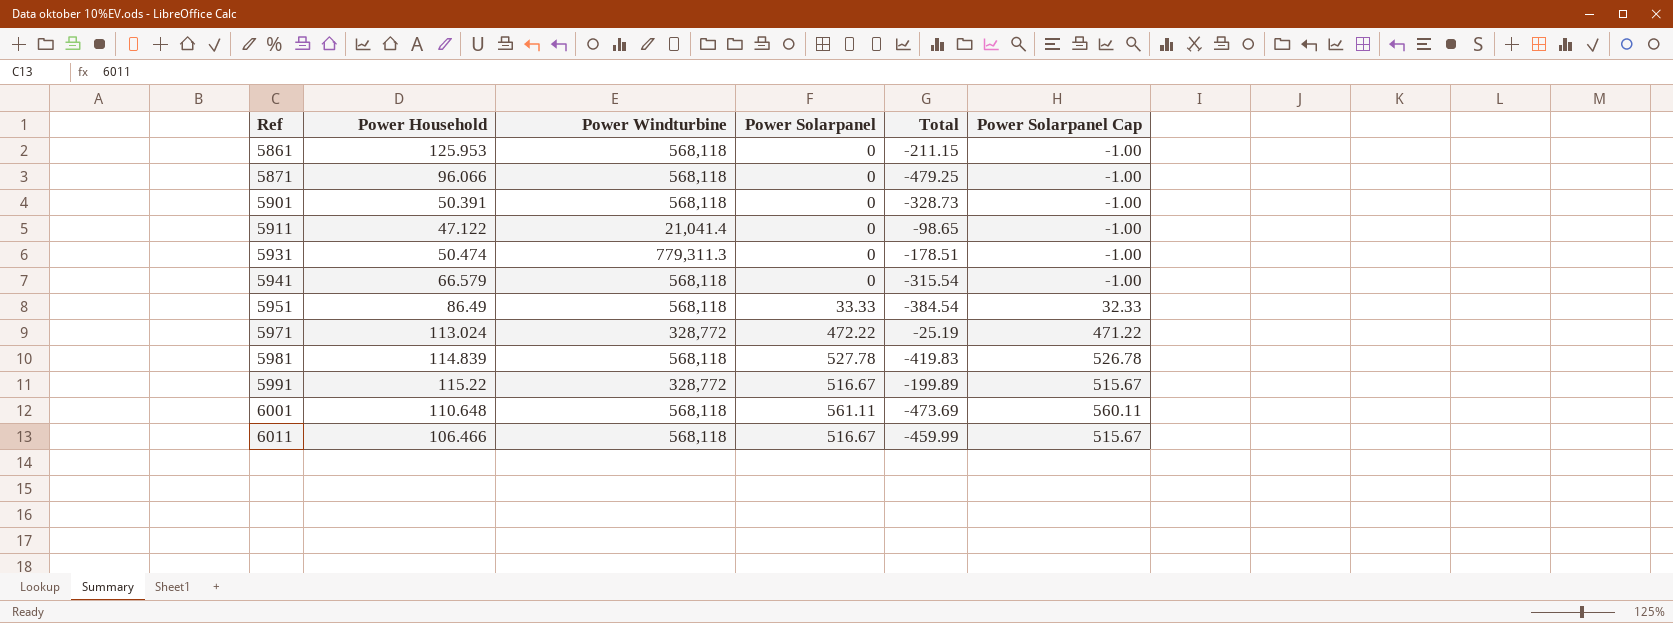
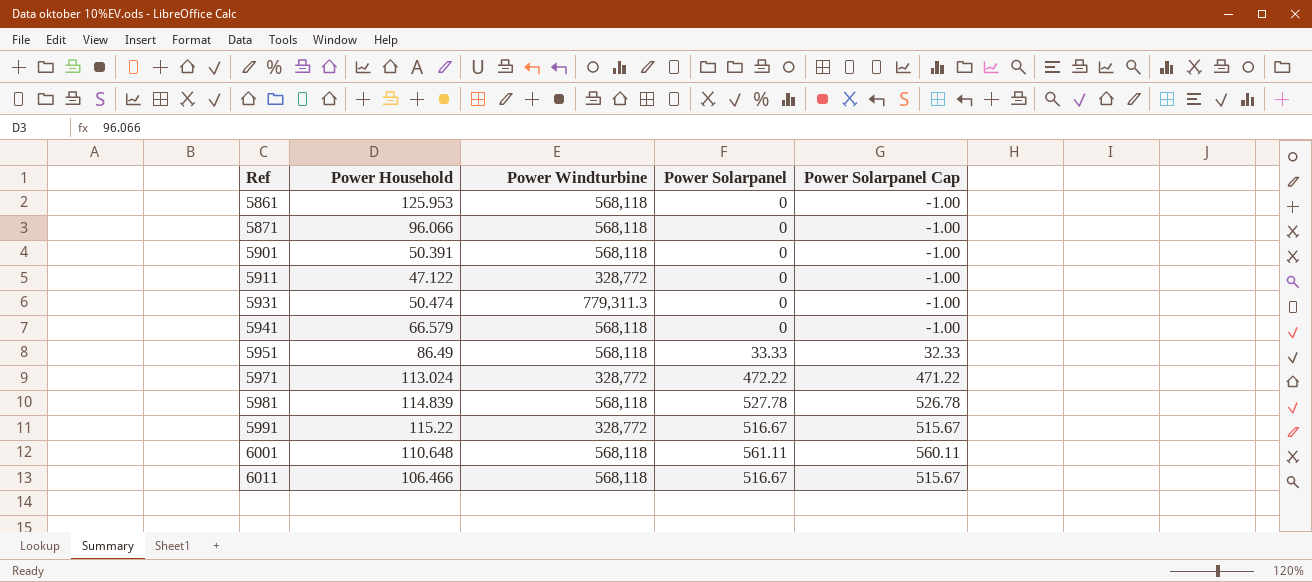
column Total | position: 5 -> none
5911 | Power Windturbine: 21,041.4 -> 328,772

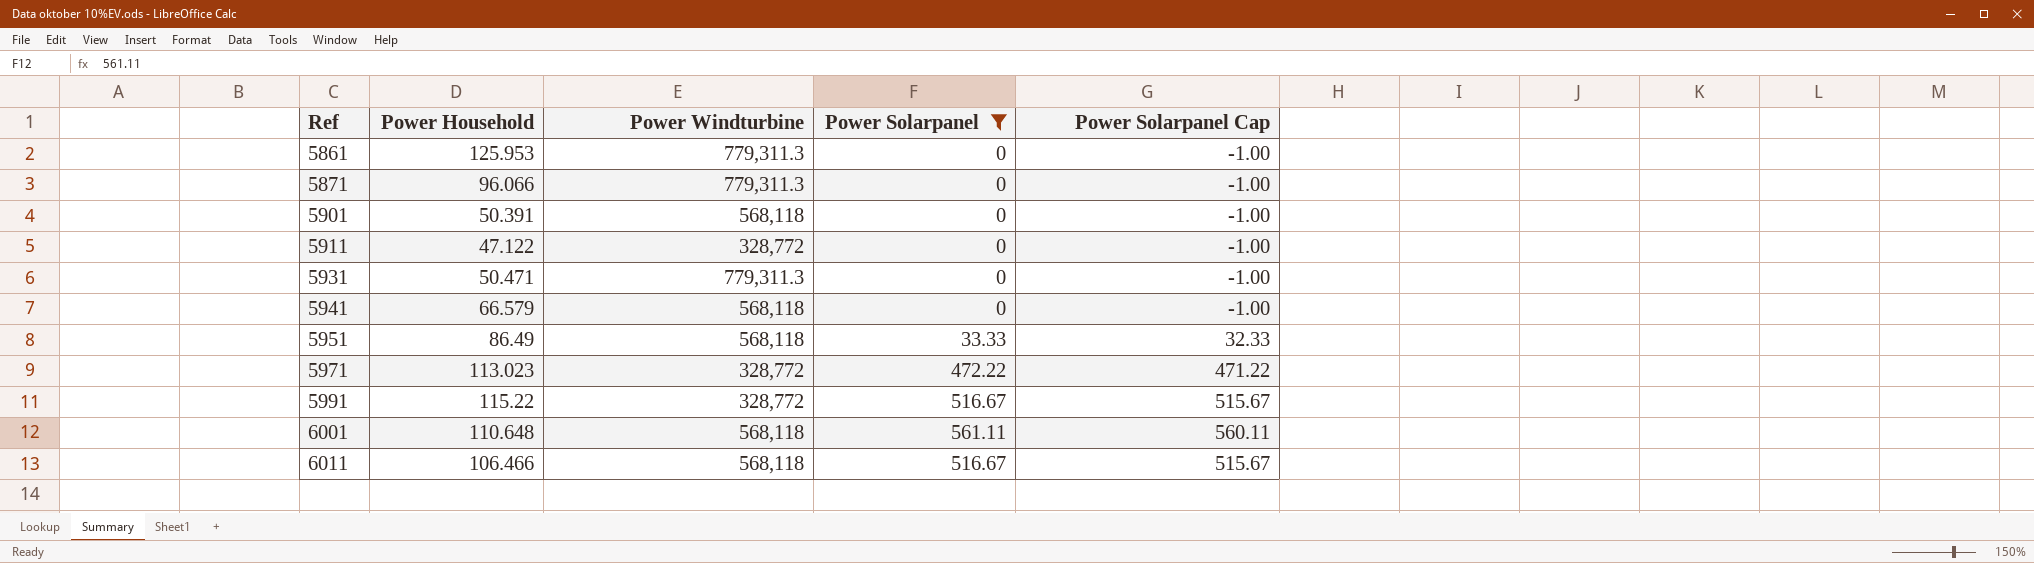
filter: none -> Power Solarpanel != 527.78
5861 | Power Windturbine: 568,118 -> 779,311.3
5871 | Power Windturbine: 568,118 -> 779,311.3
5931 | Power Household: 50.474 -> 50.471
5971 | Power Household: 113.024 -> 113.023

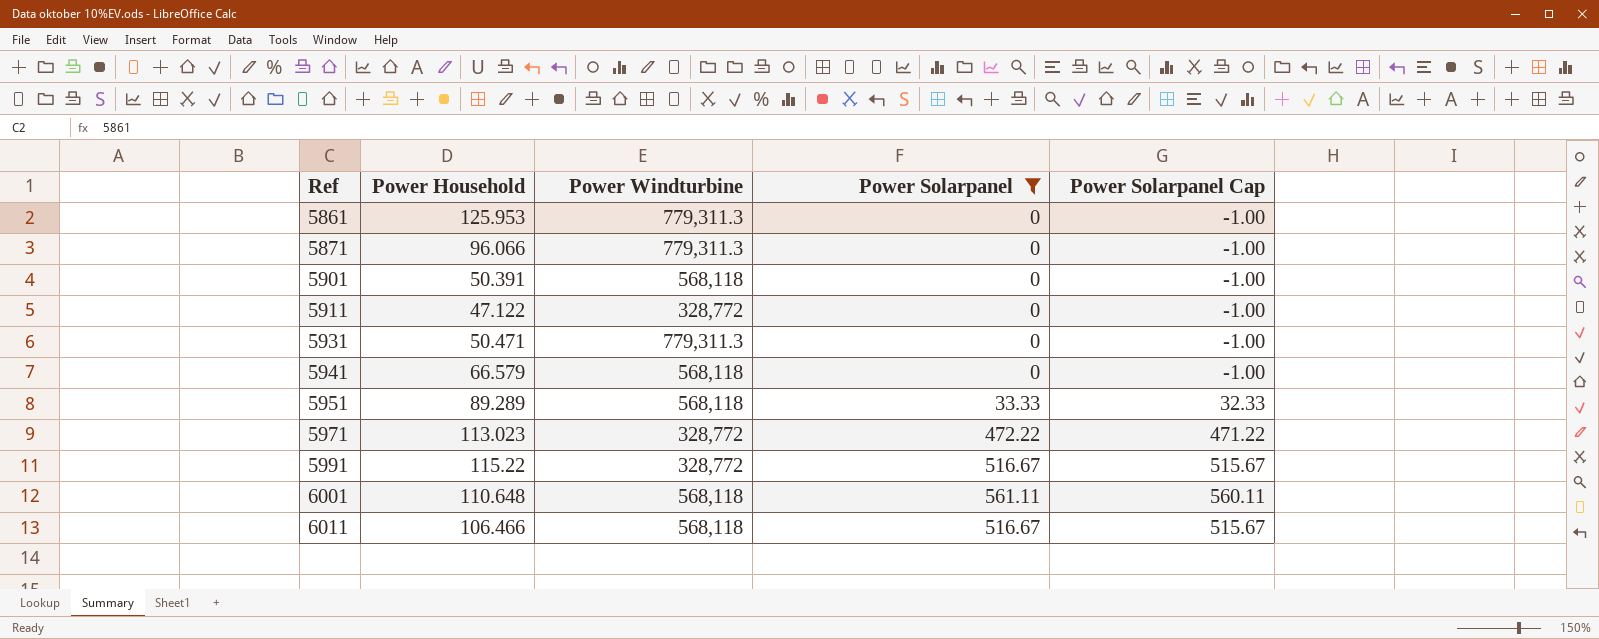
5951 | Power Household: 86.49 -> 89.289

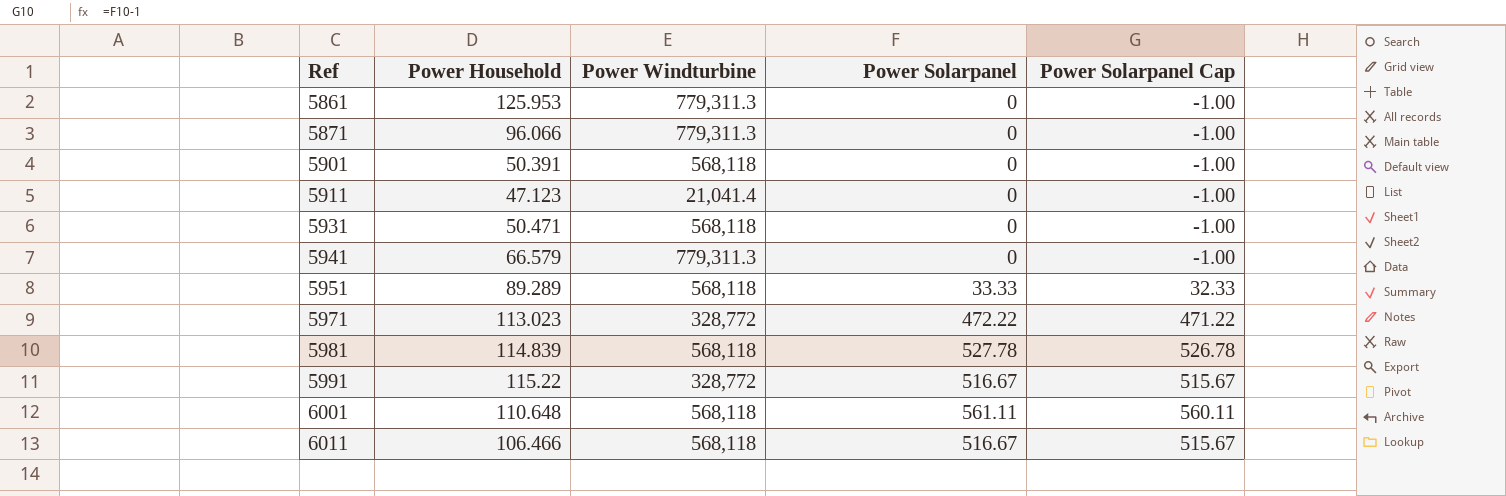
filter: Power Solarpanel != 527.78 -> none
5911 | Power Household: 47.122 -> 47.123
5911 | Power Windturbine: 328,772 -> 21,041.4
5931 | Power Windturbine: 779,311.3 -> 568,118
5941 | Power Windturbine: 568,118 -> 779,311.3

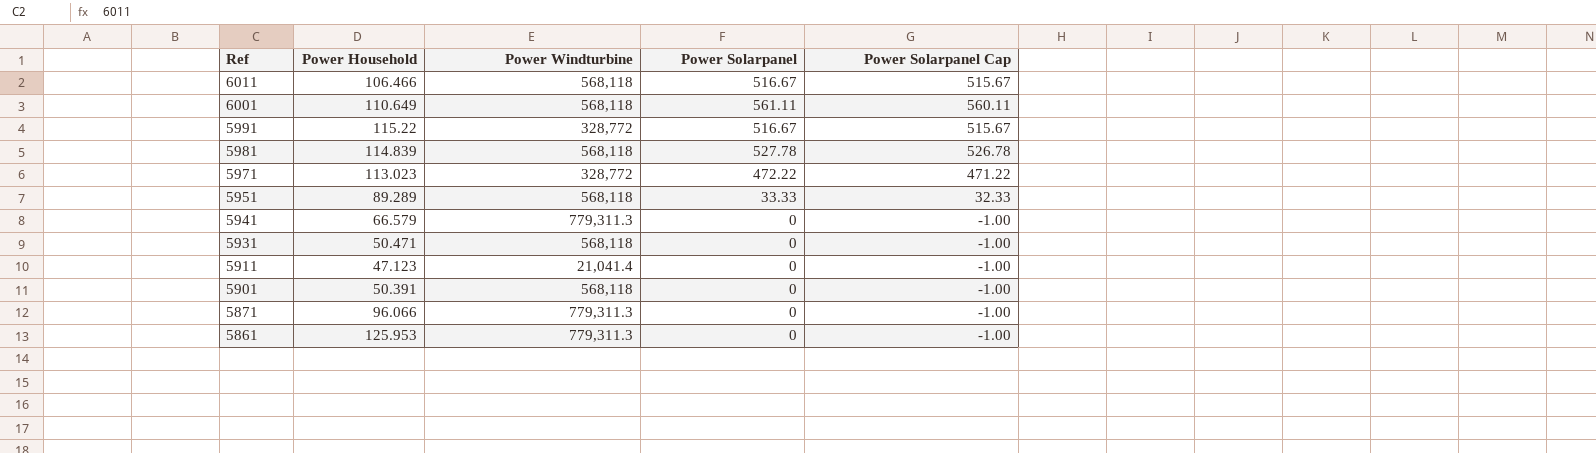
row order: Ref ascending -> Ref descending
6001 | Power Household: 110.648 -> 110.649

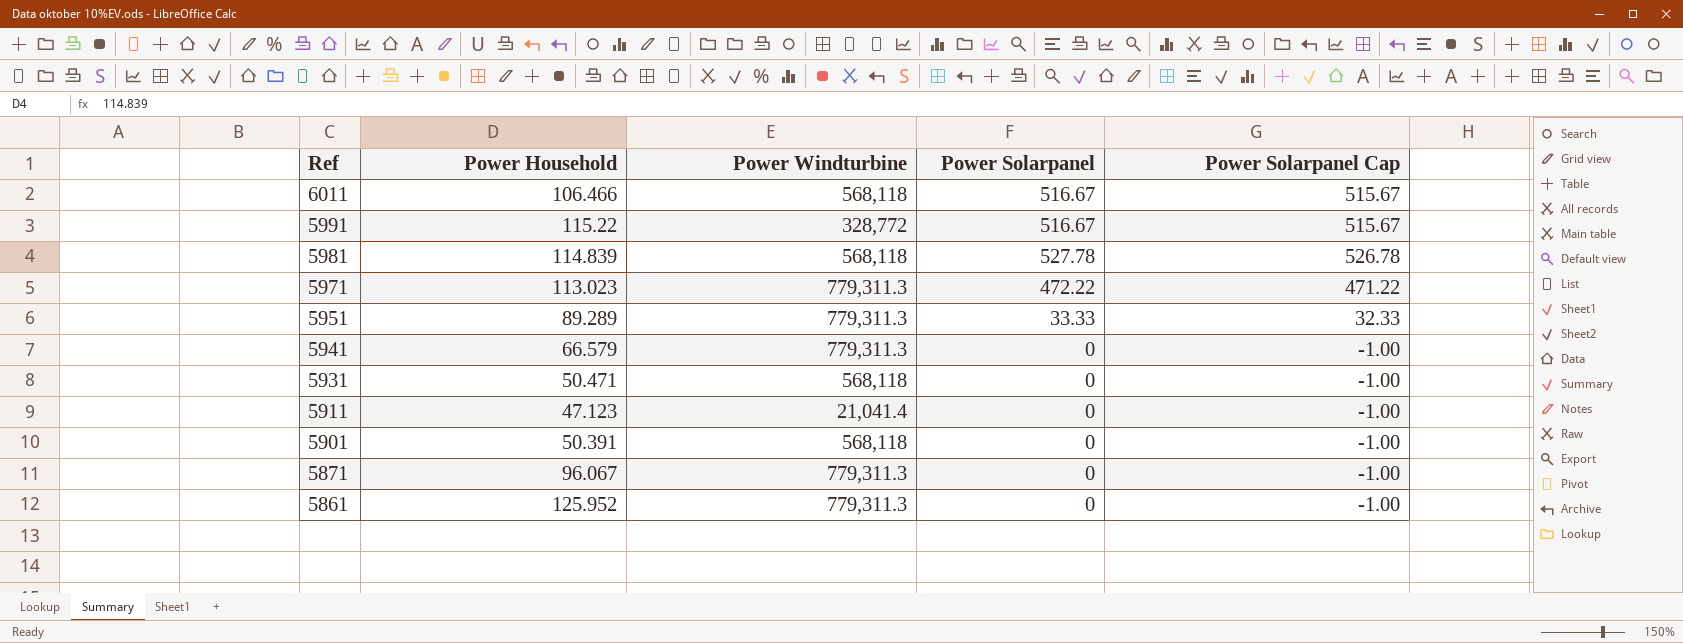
row 6001: 110.649 | 568,118 | 561.11 | 560.11 -> none
5971 | Power Windturbine: 328,772 -> 779,311.3
5951 | Power Windturbine: 568,118 -> 779,311.3
5871 | Power Household: 96.066 -> 96.067
5861 | Power Household: 125.953 -> 125.952

